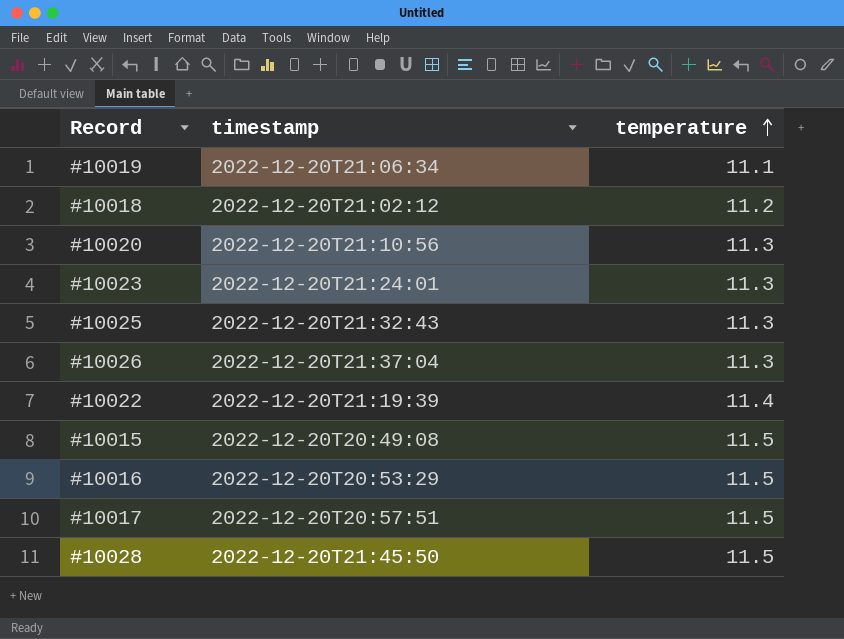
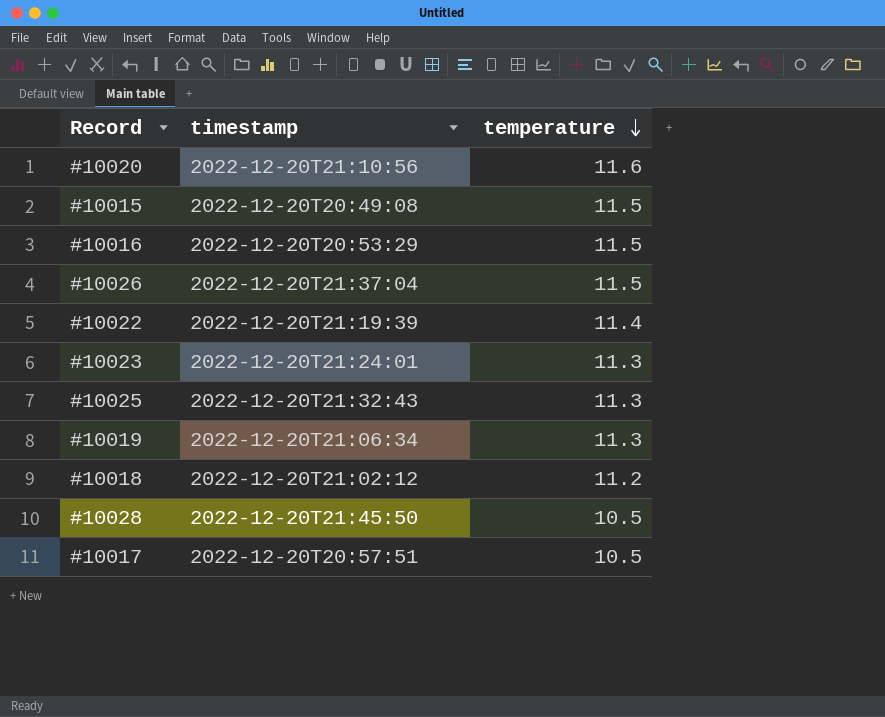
row order: temperature ascending -> temperature descending
#10020 | temperature: 11.3 -> 11.6
#10026 | temperature: 11.3 -> 11.5
#10019 | temperature: 11.1 -> 11.3
#10028 | temperature: 11.5 -> 10.5
#10017 | temperature: 11.5 -> 10.5

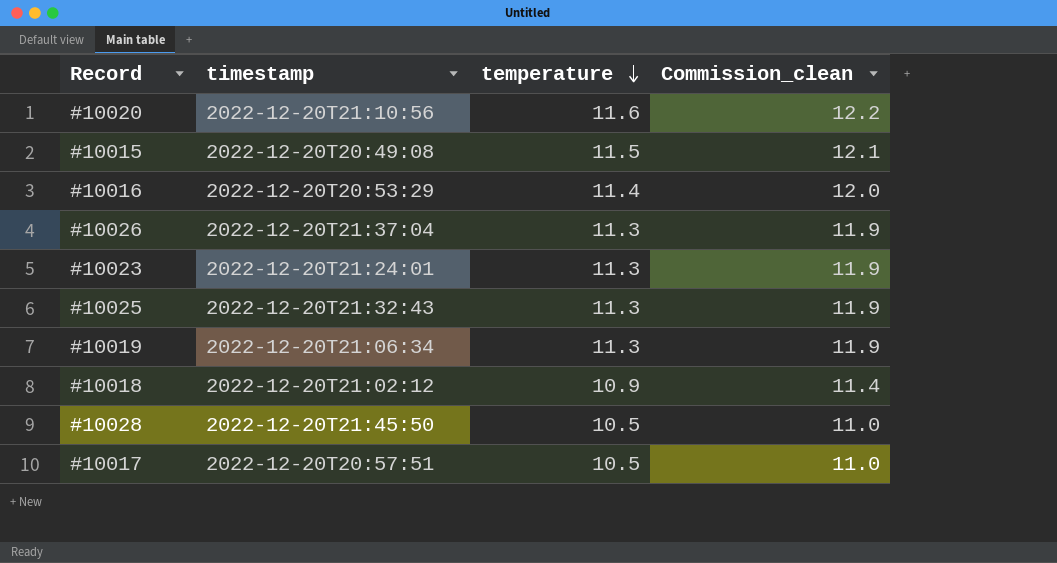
column Commission_clean | formula: none -> [temperature] * 1.05
row #10022: 2022-12-20T21:19:39 | 11.4 -> none
#10016 | temperature: 11.5 -> 11.4
#10026 | temperature: 11.5 -> 11.3
#10018 | temperature: 11.2 -> 10.9

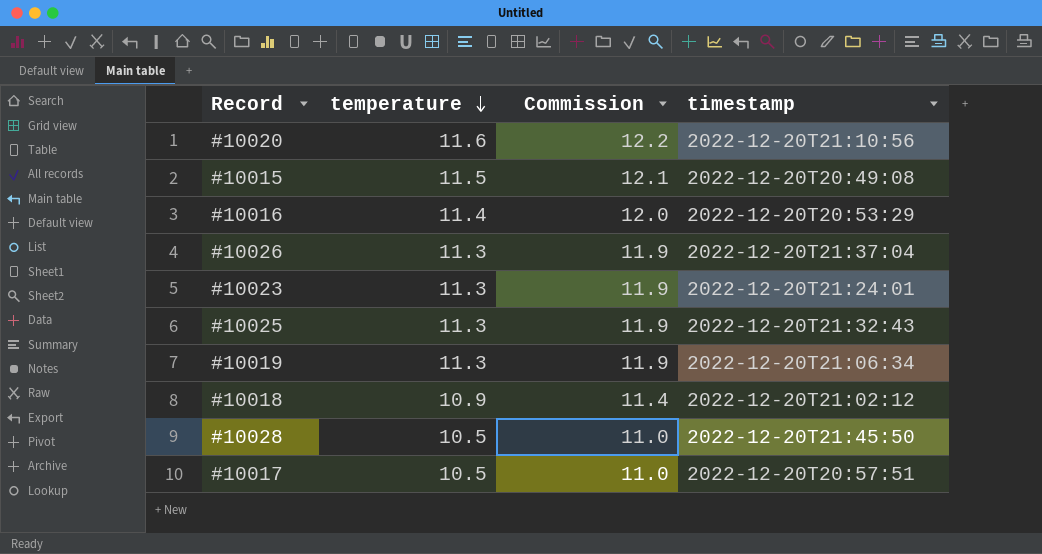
column name: Commission_clean -> Commission
column timestamp | position: 2 -> 4

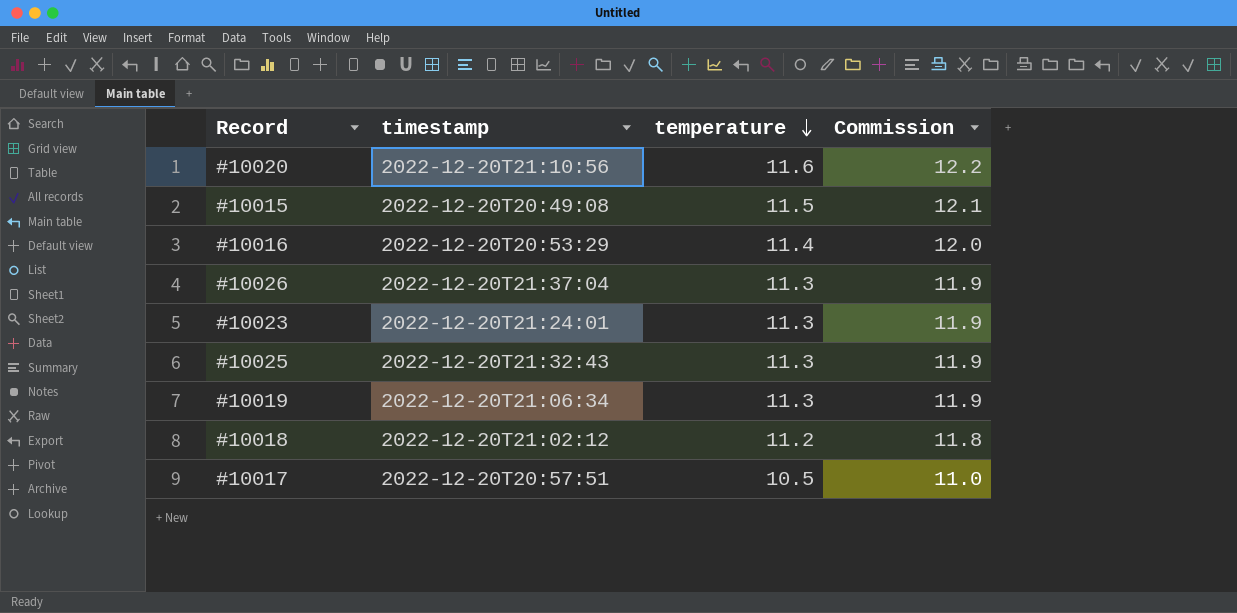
column timestamp | position: 4 -> 2
row #10028: 10.5 | 11.0 | 2022-12-20T21:45:50 -> none
#10018 | temperature: 10.9 -> 11.2
#10018 | Commission: 11.4 -> 11.8

